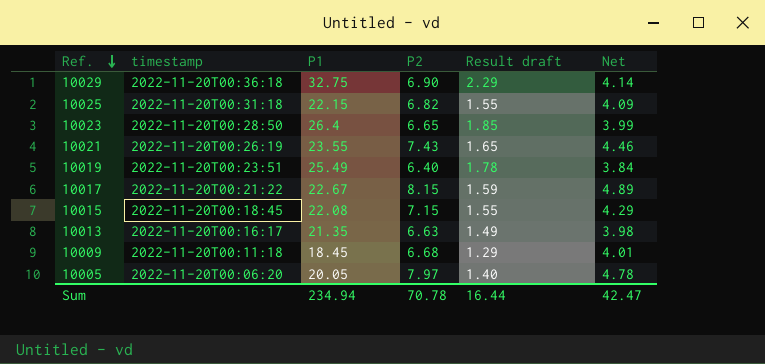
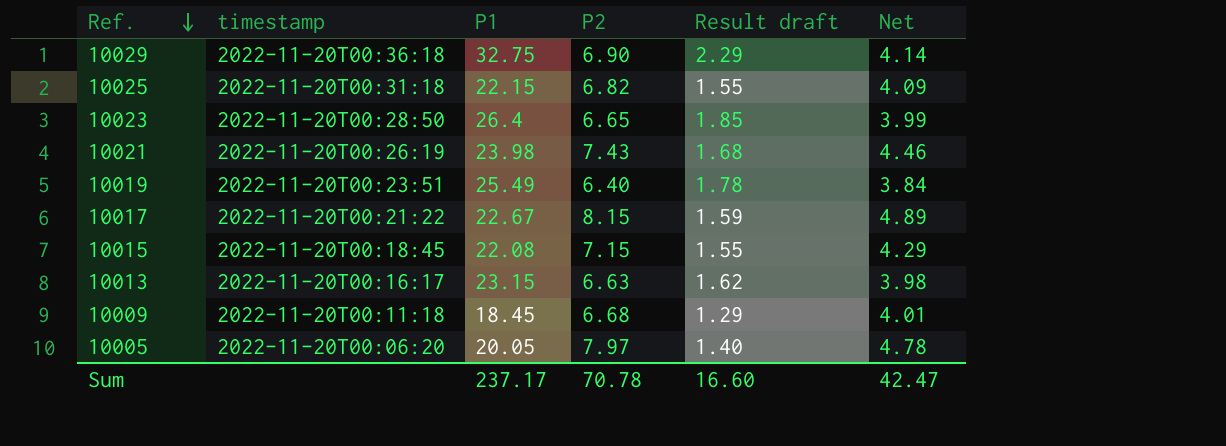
10021 | P1: 23.55 -> 23.98
10021 | Result draft: 1.65 -> 1.68
10013 | P1: 21.35 -> 23.15
10013 | Result draft: 1.49 -> 1.62
Sum | P1: 234.94 -> 237.17
Sum | Result draft: 16.44 -> 16.60

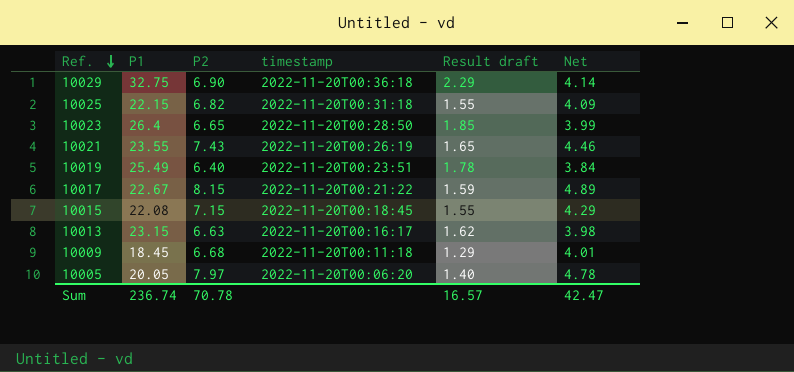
column timestamp | position: 2 -> 4
10021 | P1: 23.98 -> 23.55
10021 | Result draft: 1.68 -> 1.65
Sum | P1: 237.17 -> 236.74
Sum | Result draft: 16.60 -> 16.57

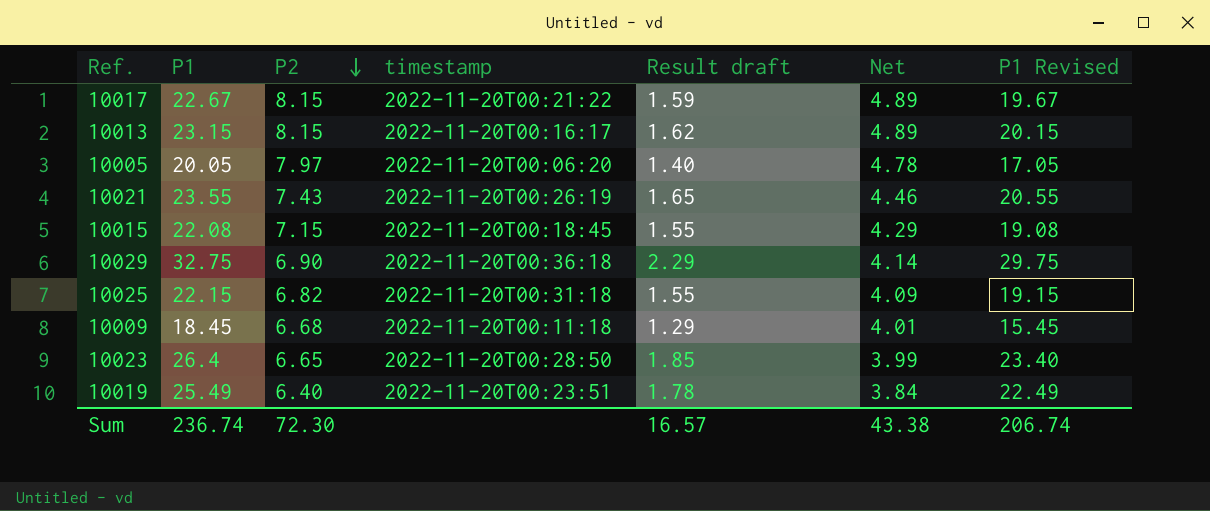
row order: Ref. descending -> P2 descending
column P1 Revised | formula: none -> [P1] - 3
10013 | P2: 6.63 -> 8.15
10013 | Net: 3.98 -> 4.89
Sum | P2: 70.78 -> 72.30
Sum | Net: 42.47 -> 43.38

